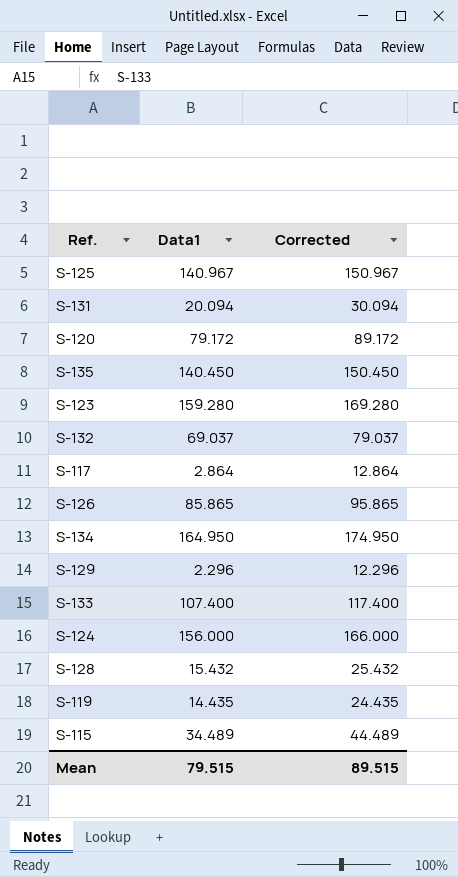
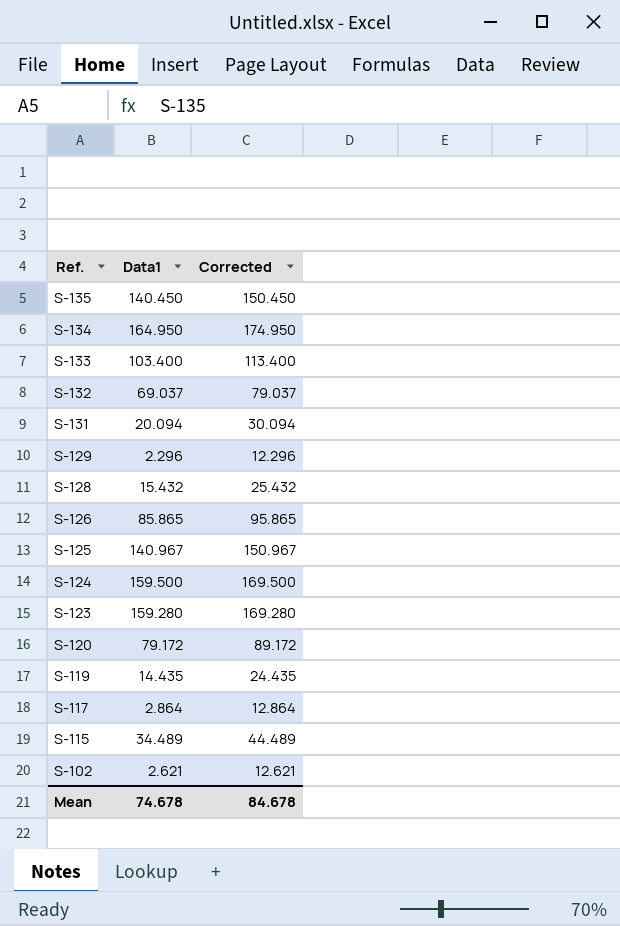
row order: none -> Ref. descending
S-133 | Data1: 107.400 -> 103.400
S-133 | Corrected: 117.400 -> 113.400
S-124 | Data1: 156.000 -> 159.500
S-124 | Corrected: 166.000 -> 169.500
row S-102: none -> 2.621 | 12.621
Mean | Data1: 79.515 -> 74.678
Mean | Corrected: 89.515 -> 84.678

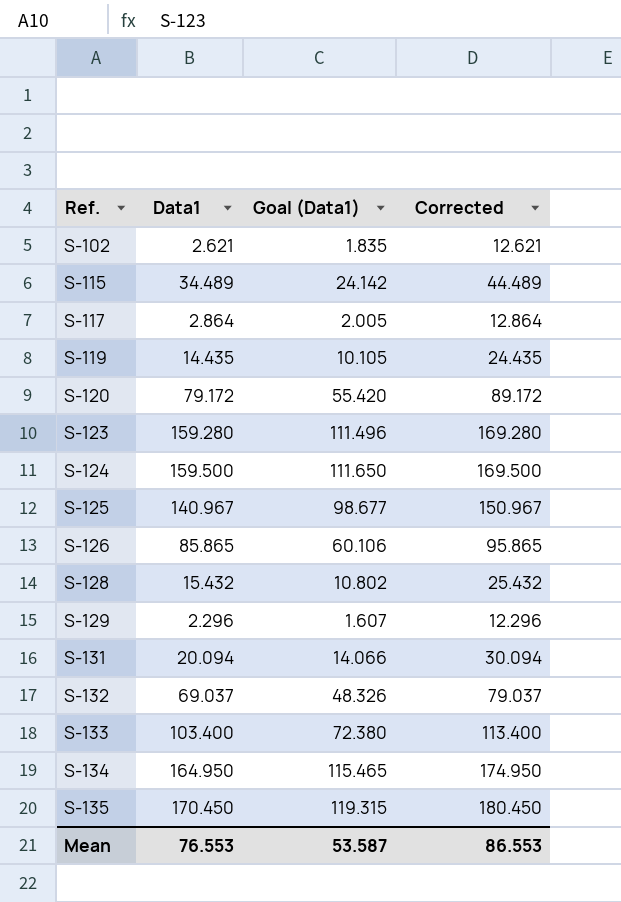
row order: Ref. descending -> Ref. ascending
column Goal (Data1) | formula: none -> [Data1] * 0.7
S-135 | Data1: 140.450 -> 170.450
S-135 | Corrected: 150.450 -> 180.450
Mean | Data1: 74.678 -> 76.553
Mean | Corrected: 84.678 -> 86.553

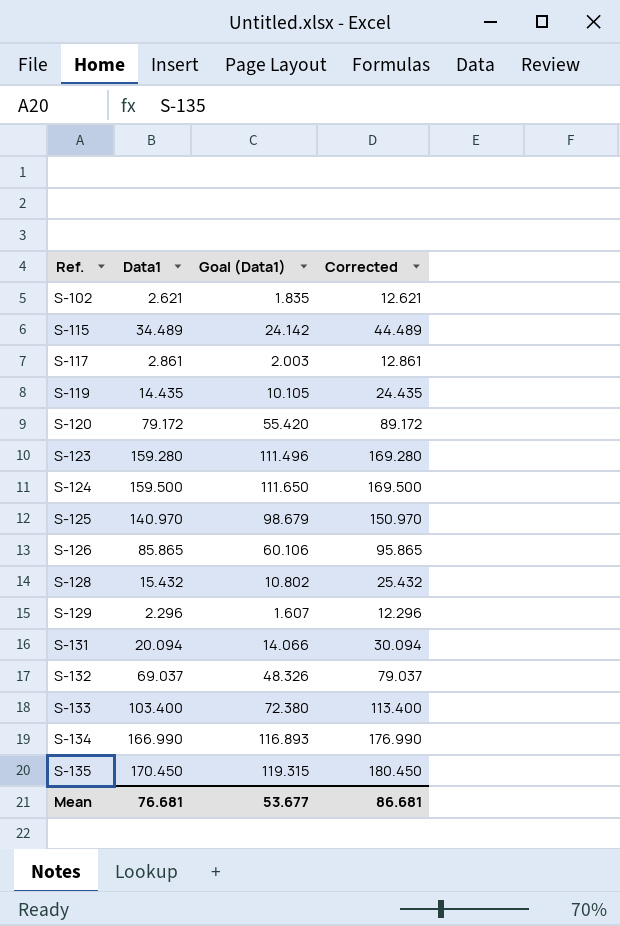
S-117 | Data1: 2.864 -> 2.861
S-117 | Goal (Data1): 2.005 -> 2.003
S-117 | Corrected: 12.864 -> 12.861
S-125 | Data1: 140.967 -> 140.970
S-125 | Goal (Data1): 98.677 -> 98.679
S-125 | Corrected: 150.967 -> 150.970
S-134 | Data1: 164.950 -> 166.990
S-134 | Goal (Data1): 115.465 -> 116.893
S-134 | Corrected: 174.950 -> 176.990
Mean | Data1: 76.553 -> 76.681
Mean | Goal (Data1): 53.587 -> 53.677
Mean | Corrected: 86.553 -> 86.681

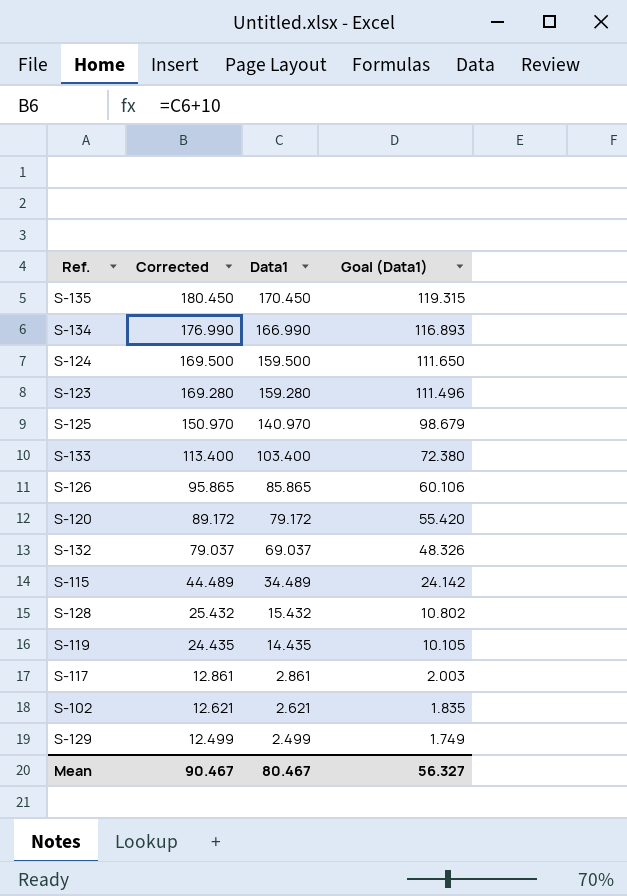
row order: Ref. ascending -> Corrected descending
column Corrected | position: 4 -> 2
row S-131: 20.094 | 14.066 | 30.094 -> none
S-129 | Corrected: 12.296 -> 12.499
S-129 | Data1: 2.296 -> 2.499
S-129 | Goal (Data1): 1.607 -> 1.749
Mean | Corrected: 86.681 -> 90.467
Mean | Data1: 76.681 -> 80.467
Mean | Goal (Data1): 53.677 -> 56.327

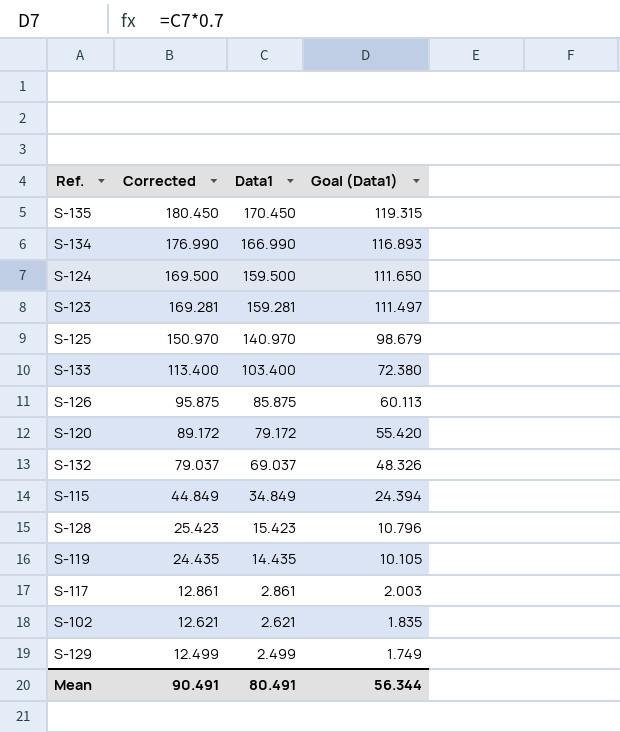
S-123 | Corrected: 169.280 -> 169.281
S-123 | Data1: 159.280 -> 159.281
S-123 | Goal (Data1): 111.496 -> 111.497
S-126 | Corrected: 95.865 -> 95.875
S-126 | Data1: 85.865 -> 85.875
S-126 | Goal (Data1): 60.106 -> 60.113
S-115 | Corrected: 44.489 -> 44.849
S-115 | Data1: 34.489 -> 34.849
S-115 | Goal (Data1): 24.142 -> 24.394
S-128 | Corrected: 25.432 -> 25.423
S-128 | Data1: 15.432 -> 15.423
S-128 | Goal (Data1): 10.802 -> 10.796
Mean | Corrected: 90.467 -> 90.491
Mean | Data1: 80.467 -> 80.491
Mean | Goal (Data1): 56.327 -> 56.344

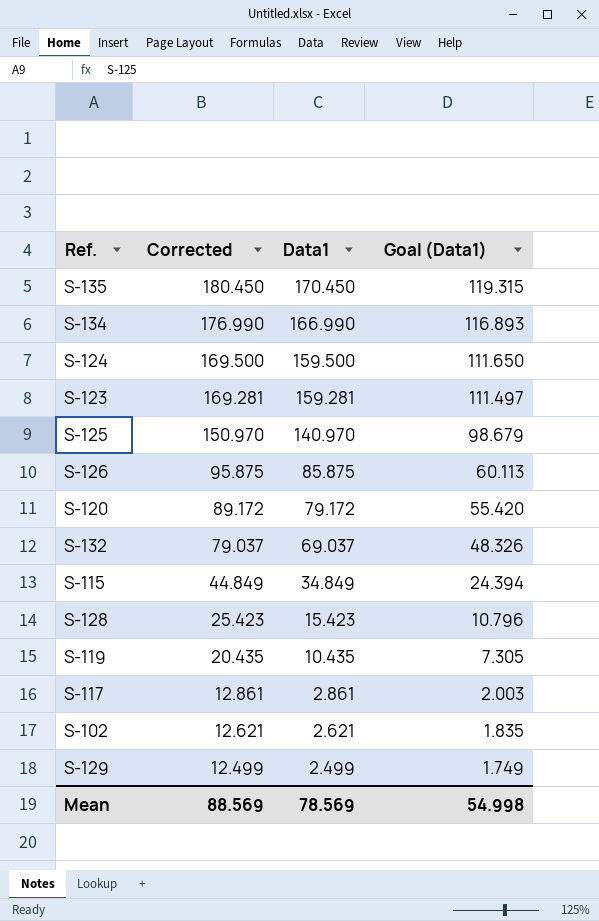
row S-133: 113.400 | 103.400 | 72.380 -> none
S-119 | Corrected: 24.435 -> 20.435
S-119 | Data1: 14.435 -> 10.435
S-119 | Goal (Data1): 10.105 -> 7.305
Mean | Corrected: 90.491 -> 88.569
Mean | Data1: 80.491 -> 78.569
Mean | Goal (Data1): 56.344 -> 54.998

